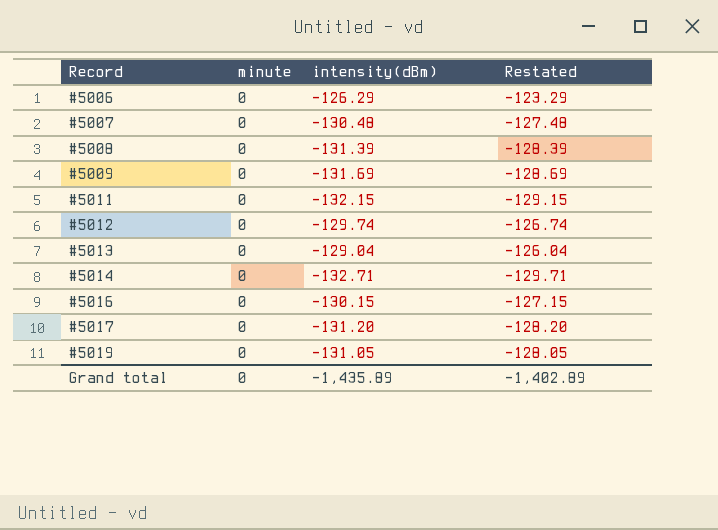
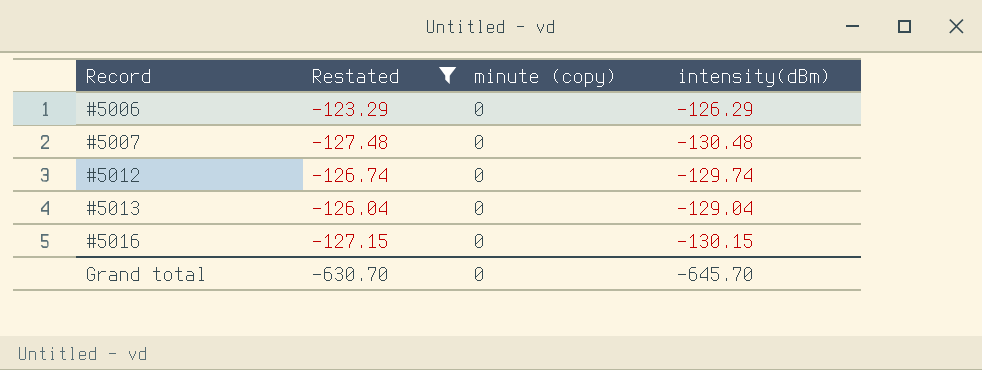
filter: none -> Restated >= -127.48
column Restated | position: 4 -> 2
column name: minute -> minute (copy)
Grand total | Restated: -1,402.89 -> -630.70
Grand total | intensity(dBm): -1,435.89 -> -645.70

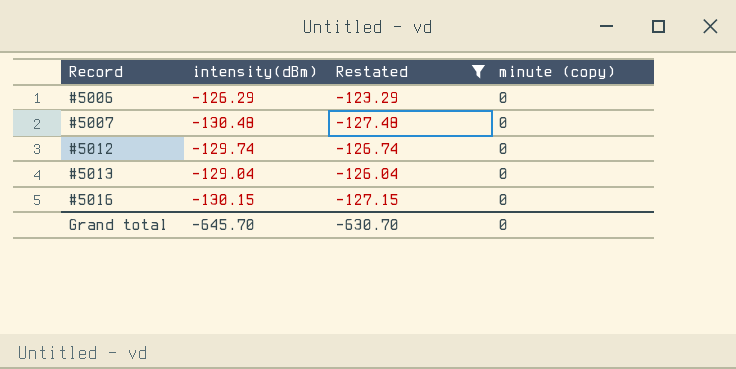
column intensity(dBm) | position: 4 -> 2

